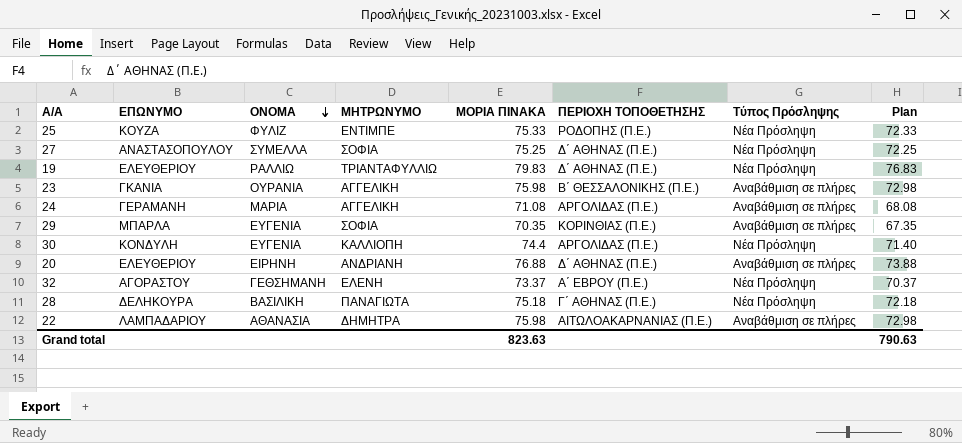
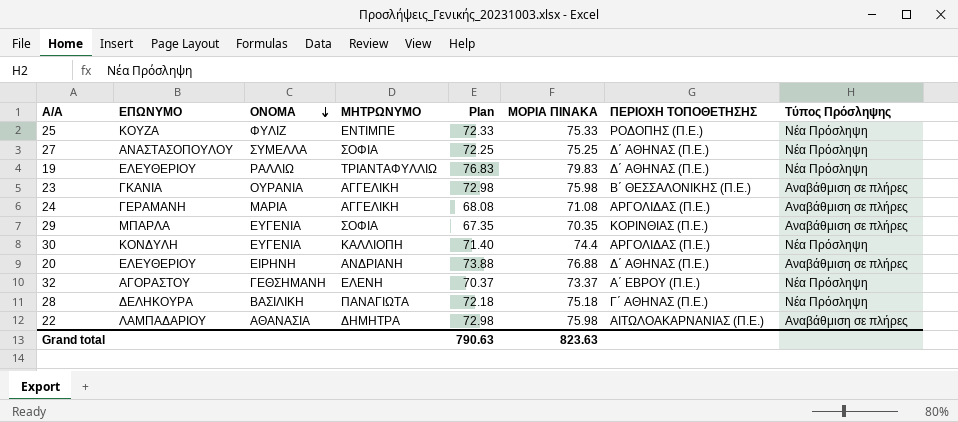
column Plan | position: 8 -> 5

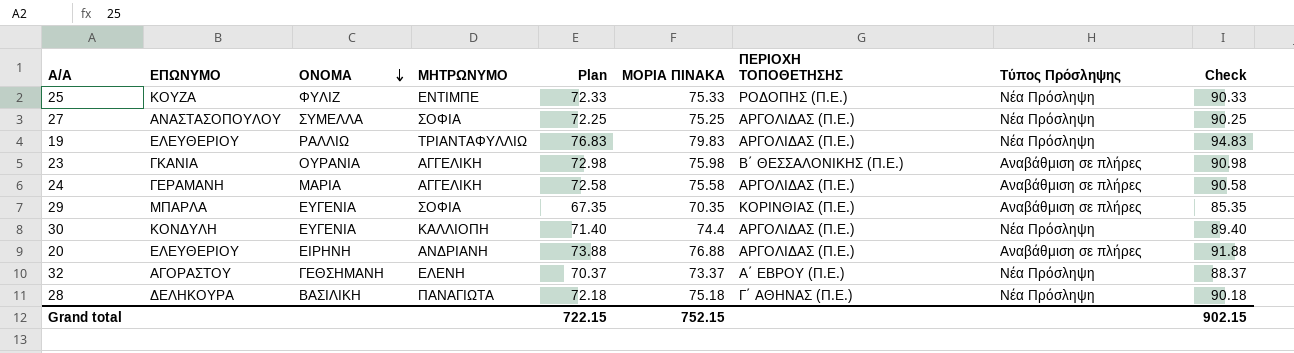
column Check | formula: none -> [ΜΟΡΙΑ ΠΙΝΑΚΑ] + 15
row 22: ΛΑΜΠΑΔΑΡΙΟΥ | ΑΘΑΝΑΣΙΑ | ΔΗΜΗΤΡΑ | 72.98 | 75.98 | ΑΙΤΩΛΟΑΚΑΡΝΑΝΙΑΣ (Π.Ε.) | Αναβάθμιση σε πλήρες -> none
27 | ΠΕΡΙΟΧΗ ΤΟΠΟΘΕΤΗΣΗΣ: Δ΄ ΑΘΗΝΑΣ (Π.Ε.) -> ΑΡΓΟΛΙΔΑΣ (Π.Ε.)
19 | ΠΕΡΙΟΧΗ ΤΟΠΟΘΕΤΗΣΗΣ: Δ΄ ΑΘΗΝΑΣ (Π.Ε.) -> ΑΡΓΟΛΙΔΑΣ (Π.Ε.)
24 | Plan: 68.08 -> 72.58
24 | ΜΟΡΙΑ ΠΙΝΑΚΑ: 71.08 -> 75.58
20 | ΠΕΡΙΟΧΗ ΤΟΠΟΘΕΤΗΣΗΣ: Δ΄ ΑΘΗΝΑΣ (Π.Ε.) -> ΑΡΓΟΛΙΔΑΣ (Π.Ε.)
Grand total | Plan: 790.63 -> 722.15
Grand total | ΜΟΡΙΑ ΠΙΝΑΚΑ: 823.63 -> 752.15

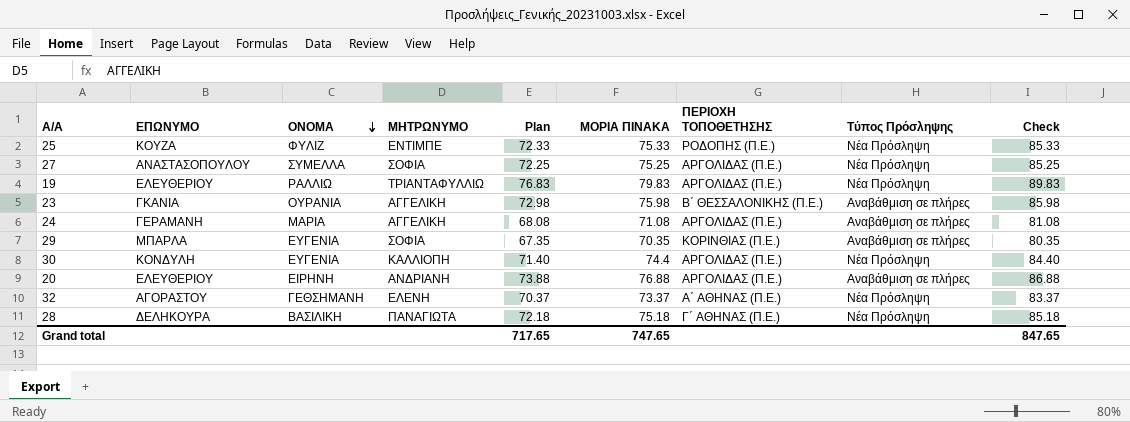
column Check | formula: [ΜΟΡΙΑ ΠΙΝΑΚΑ] + 15 -> [ΜΟΡΙΑ ΠΙΝΑΚΑ] + 10
24 | Plan: 72.58 -> 68.08
24 | ΜΟΡΙΑ ΠΙΝΑΚΑ: 75.58 -> 71.08
32 | ΠΕΡΙΟΧΗ ΤΟΠΟΘΕΤΗΣΗΣ: Α΄ ΕΒΡΟΥ (Π.Ε.) -> Α΄ ΑΘΗΝΑΣ (Π.Ε.)
Grand total | Plan: 722.15 -> 717.65
Grand total | ΜΟΡΙΑ ΠΙΝΑΚΑ: 752.15 -> 747.65
Grand total | Check: 902.15 -> 847.65

